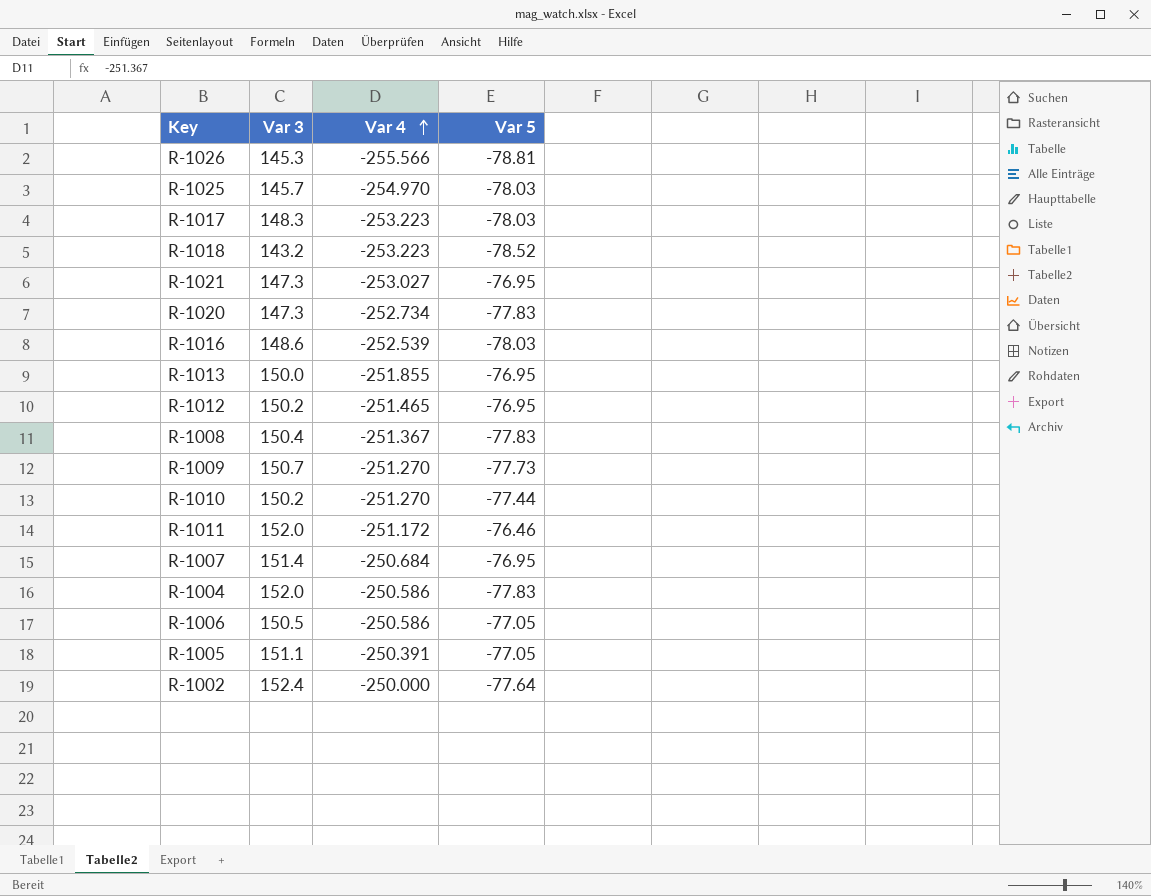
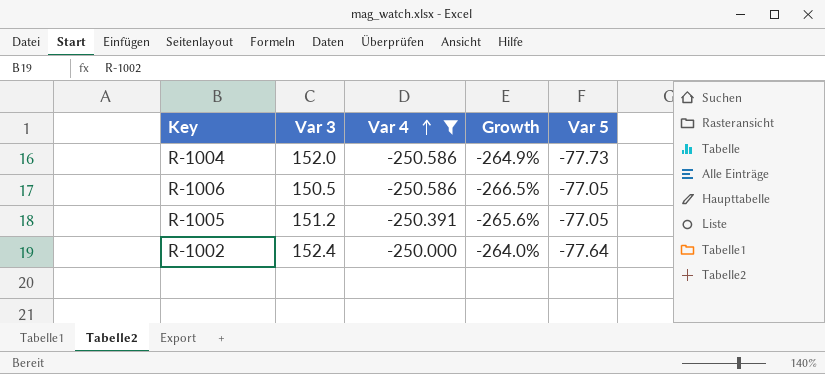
filter: none -> Var 4 >= -250.586
column Growth | formula: none -> ([Var 4] - [Var 3]) / [Var 3]
R-1004 | Var 5: -77.83 -> -77.73
R-1005 | Var 3: 151.1 -> 151.2

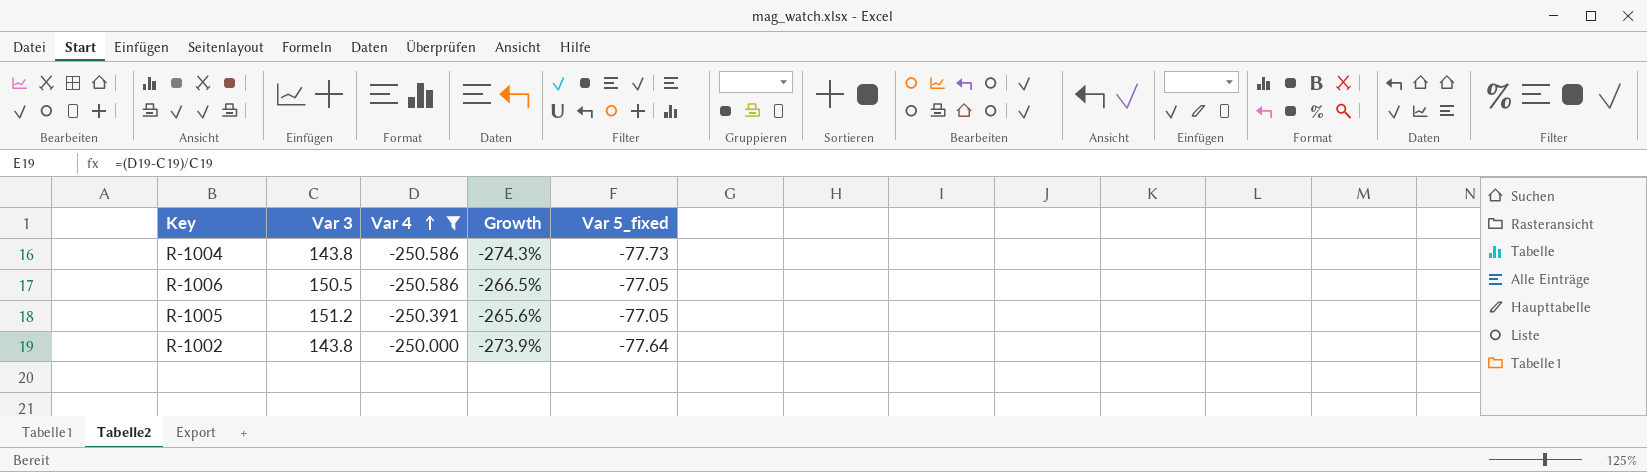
column name: Var 5 -> Var 5_fixed
R-1004 | Var 3: 152.0 -> 143.8
R-1004 | Growth: -264.9% -> -274.3%
R-1002 | Var 3: 152.4 -> 143.8
R-1002 | Growth: -264.0% -> -273.9%

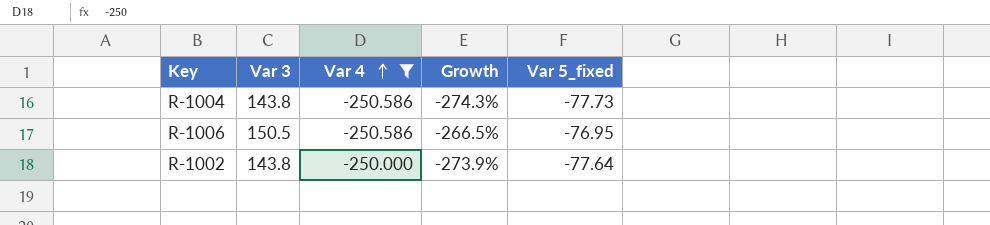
row R-1005: 151.2 | -250.391 | -265.6% | -77.05 -> none
R-1006 | Var 5_fixed: -77.05 -> -76.95

